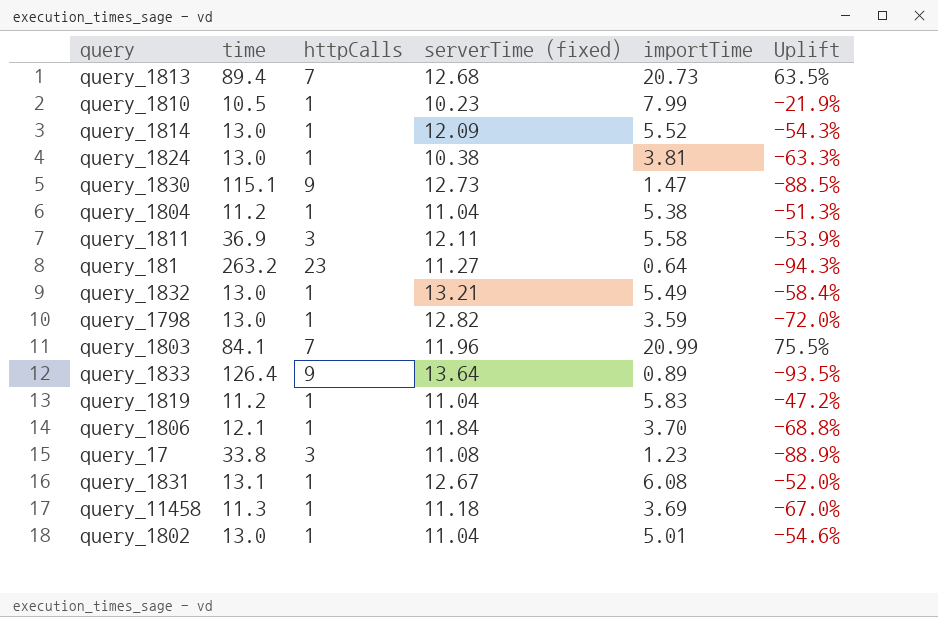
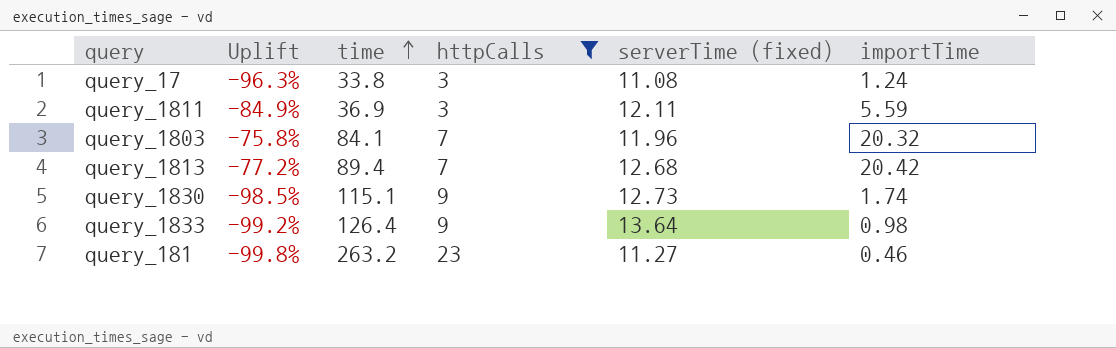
filter: none -> httpCalls != 1
row order: none -> time ascending
column Uplift | formula: ([importTime] - [serverTime (fixed)]) / [serverTime (fixed)] -> ([importTime] - [time]) / [time]
column Uplift | position: 6 -> 2
query_17 | importTime: 1.23 -> 1.24
query_1811 | importTime: 5.58 -> 5.59
query_1803 | importTime: 20.99 -> 20.32
query_1813 | importTime: 20.73 -> 20.42
query_1830 | importTime: 1.47 -> 1.74
query_1833 | importTime: 0.89 -> 0.98
query_181 | importTime: 0.64 -> 0.46

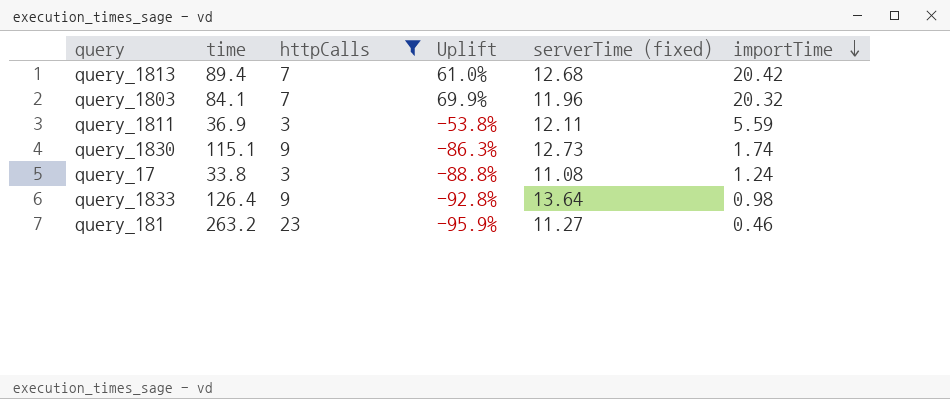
row order: time ascending -> importTime descending
column Uplift | formula: ([importTime] - [time]) / [time] -> ([importTime] - [serverTime (fixed)]) / [serverTime (fixed)]
column Uplift | position: 2 -> 4

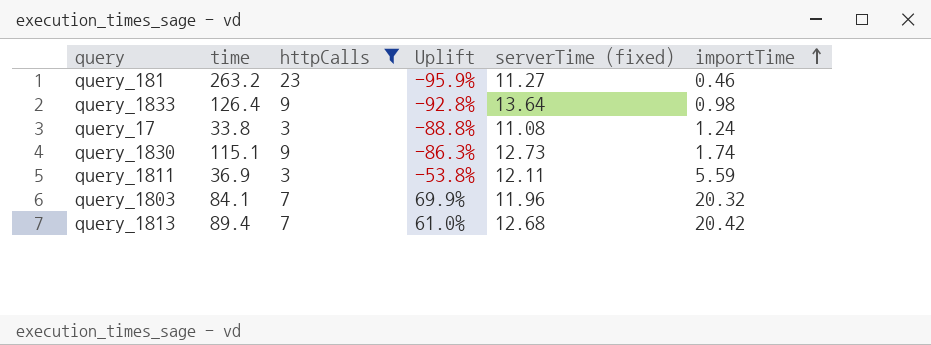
row order: importTime descending -> importTime ascending

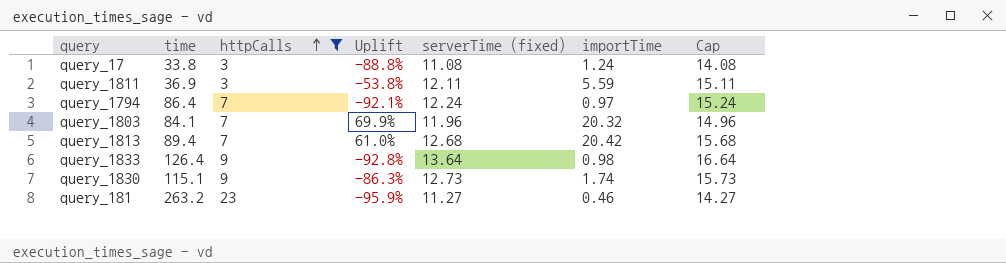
row order: importTime ascending -> httpCalls ascending
column Cap | formula: none -> [serverTime (fixed)] + 3
row query_1794: none -> 86.4 | 7 | -92.1% | 12.24 | 0.97 | 15.24

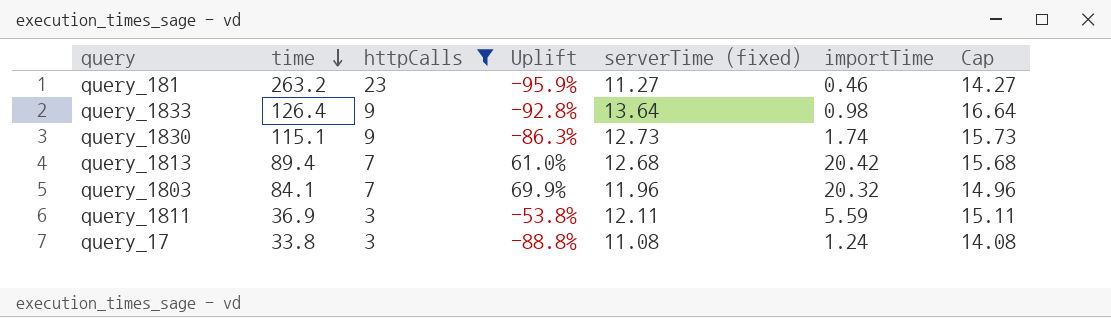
row order: httpCalls ascending -> time descending
row query_1794: 86.4 | 7 | -92.1% | 12.24 | 0.97 | 15.24 -> none

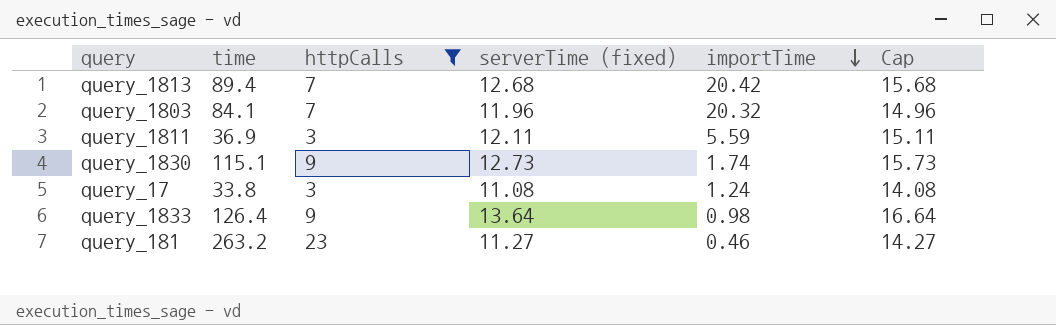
row order: time descending -> importTime descending
column Uplift | formula: ([importTime] - [serverTime (fixed)]) / [serverTime (fixed)] -> none

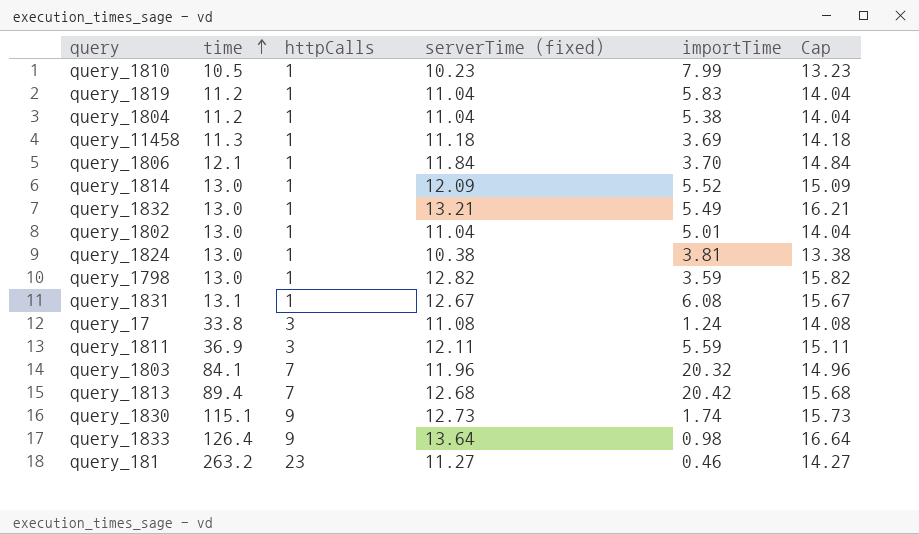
filter: httpCalls != 1 -> none
row order: importTime descending -> time ascending

